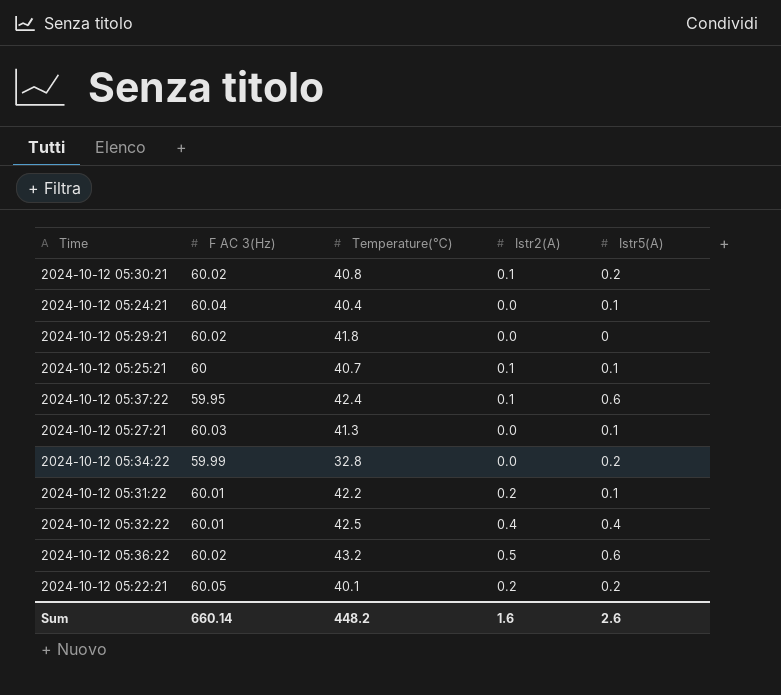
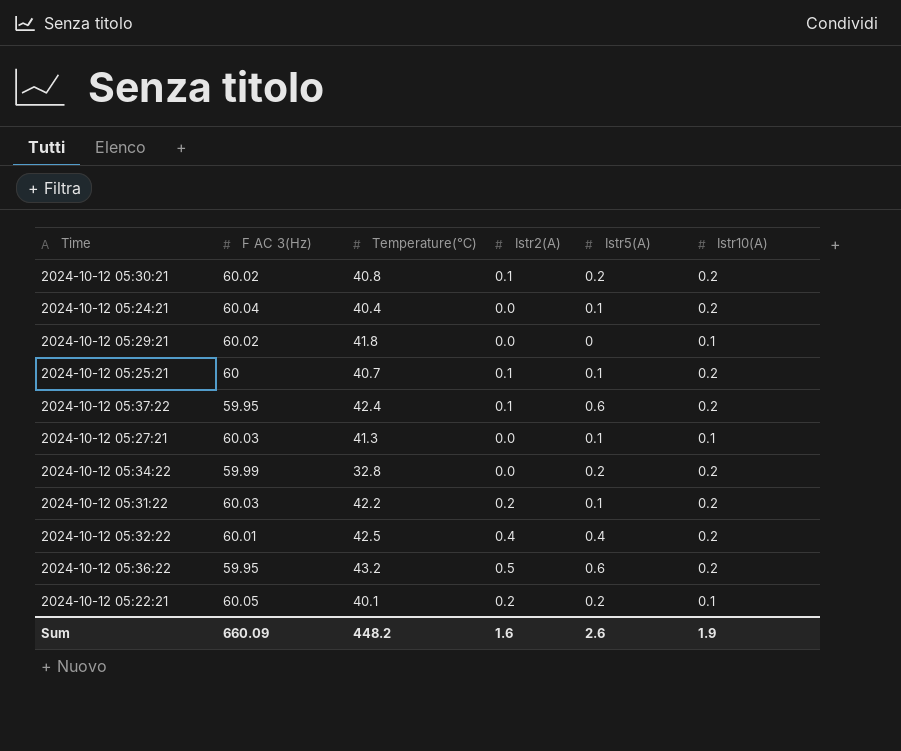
column Istr10(A) | position: none -> 6
2024-10-12 05:31:22 | F AC 3(Hz): 60.01 -> 60.03
2024-10-12 05:36:22 | F AC 3(Hz): 60.02 -> 59.95
Sum | F AC 3(Hz): 660.14 -> 660.09

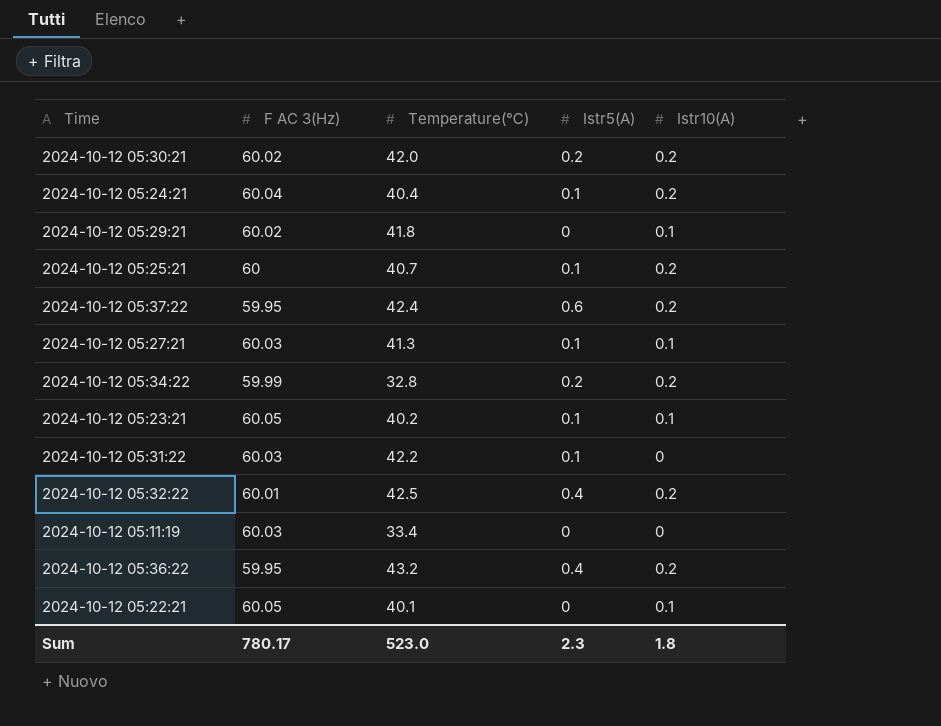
column Istr2(A) | position: 4 -> none
2024-10-12 05:30:21 | Temperature(℃): 40.8 -> 42.0
row 2024-10-12 05:23:21: none -> 60.05 | 40.2 | 0.1 | 0.1
2024-10-12 05:31:22 | Istr10(A): 0.2 -> 0
row 2024-10-12 05:11:19: none -> 60.03 | 33.4 | 0 | 0
2024-10-12 05:36:22 | Istr5(A): 0.6 -> 0.4
2024-10-12 05:22:21 | Istr5(A): 0.2 -> 0
Sum | F AC 3(Hz): 660.09 -> 780.17
Sum | Temperature(℃): 448.2 -> 523.0
Sum | Istr5(A): 2.6 -> 2.3
Sum | Istr10(A): 1.9 -> 1.8

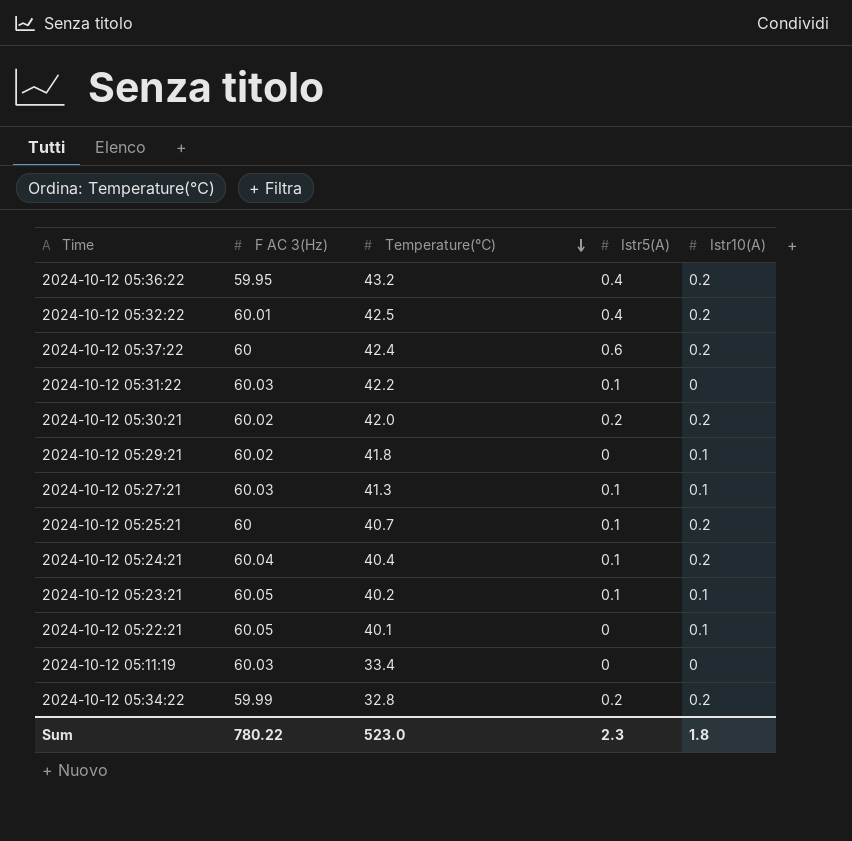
row order: none -> Temperature(℃) descending
2024-10-12 05:37:22 | F AC 3(Hz): 59.95 -> 60
Sum | F AC 3(Hz): 780.17 -> 780.22

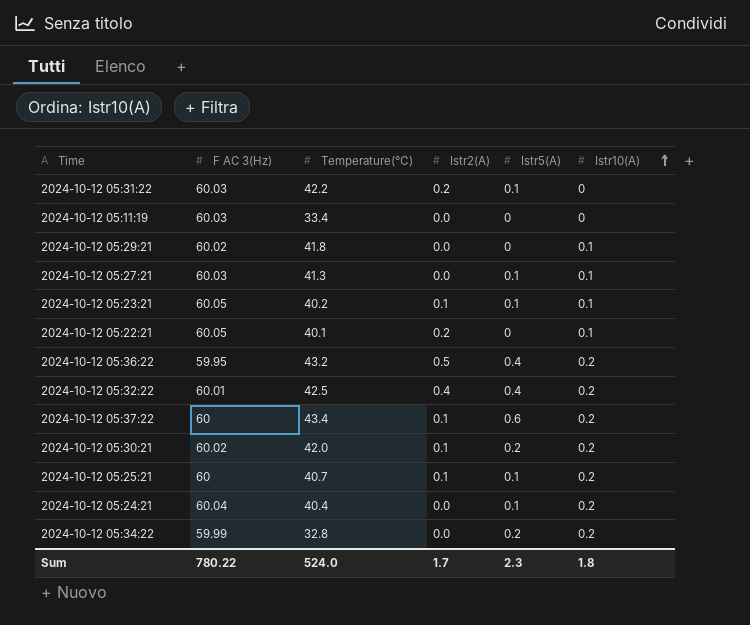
row order: Temperature(℃) descending -> Istr10(A) ascending
column Istr2(A) | position: none -> 4
2024-10-12 05:37:22 | Temperature(℃): 42.4 -> 43.4
Sum | Temperature(℃): 523.0 -> 524.0

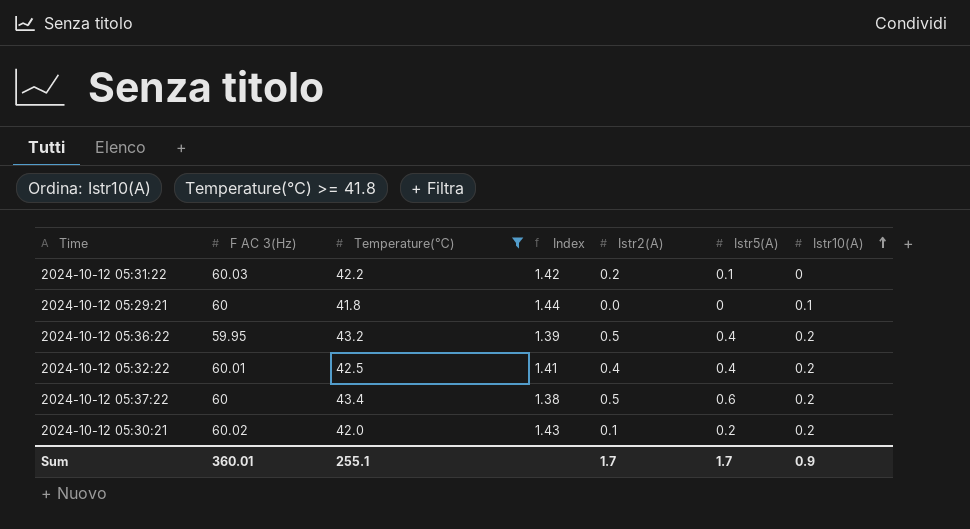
filter: none -> Temperature(℃) >= 41.8
column Index | formula: none -> [F AC 3(Hz)] / [Temperature(℃)]
2024-10-12 05:29:21 | F AC 3(Hz): 60.02 -> 60
2024-10-12 05:37:22 | Istr2(A): 0.1 -> 0.5
Sum | F AC 3(Hz): 780.22 -> 360.01
Sum | Temperature(℃): 524.0 -> 255.1
Sum | Istr5(A): 2.3 -> 1.7
Sum | Istr10(A): 1.8 -> 0.9

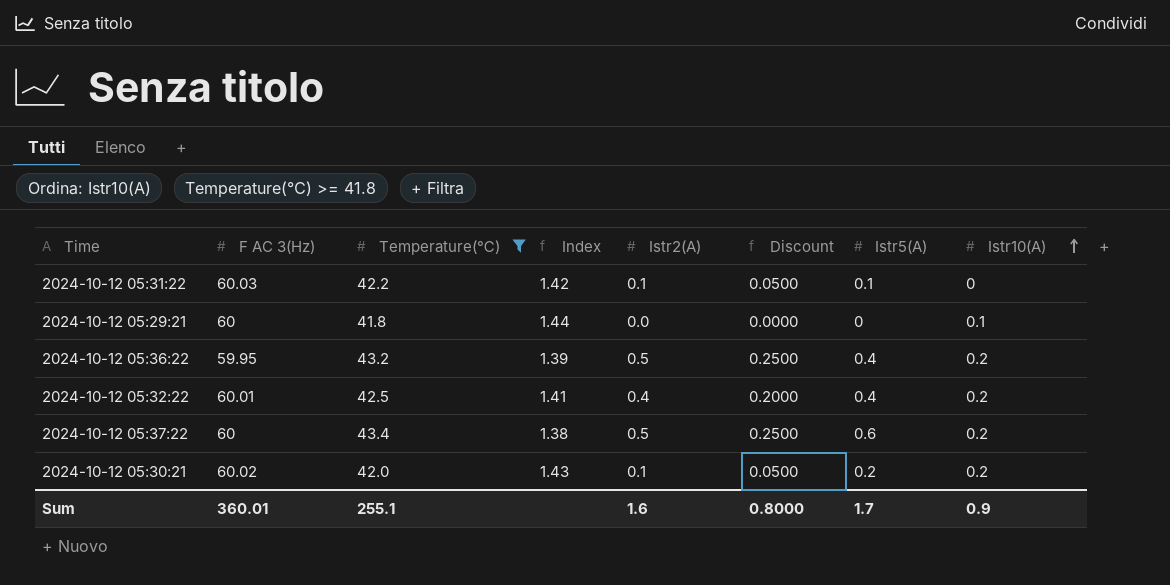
column Discount | formula: none -> [Istr2(A)] * 0.5
2024-10-12 05:31:22 | Istr2(A): 0.2 -> 0.1
Sum | Istr2(A): 1.7 -> 1.6

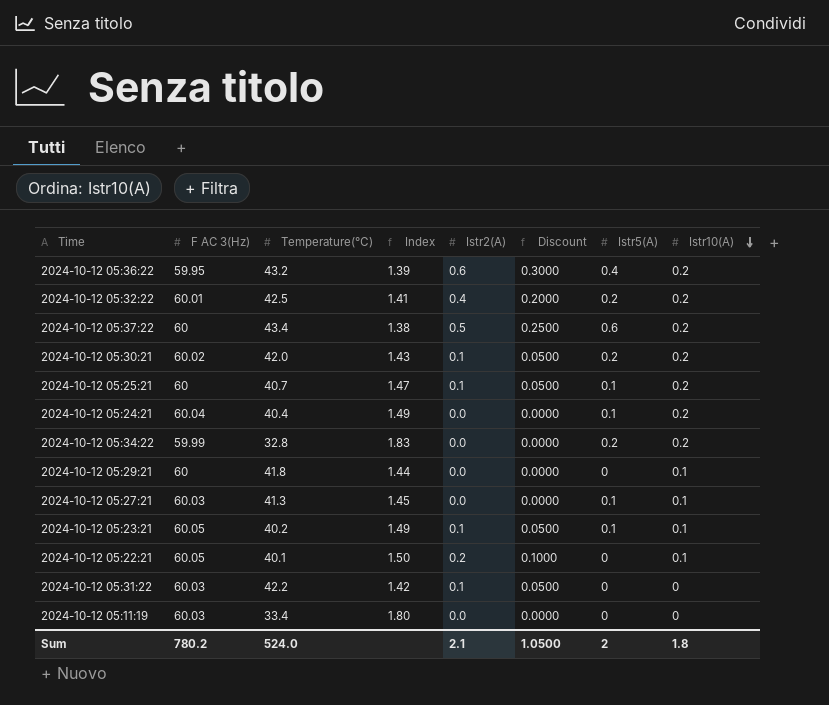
filter: Temperature(℃) >= 41.8 -> none
row order: Istr10(A) ascending -> Istr10(A) descending
2024-10-12 05:36:22 | Istr2(A): 0.5 -> 0.6
2024-10-12 05:36:22 | Discount: 0.2500 -> 0.3000
2024-10-12 05:32:22 | Istr5(A): 0.4 -> 0.2
2024-10-12 05:31:22 | Istr5(A): 0.1 -> 0
Sum | F AC 3(Hz): 360.01 -> 780.2
Sum | Temperature(℃): 255.1 -> 524.0
Sum | Istr2(A): 1.6 -> 2.1
Sum | Discount: 0.8000 -> 1.0500
Sum | Istr5(A): 1.7 -> 2
Sum | Istr10(A): 0.9 -> 1.8

